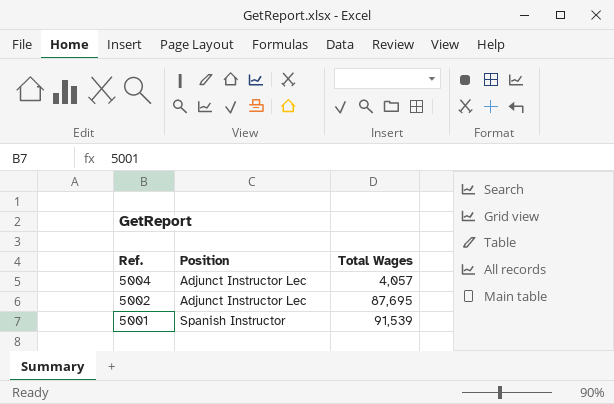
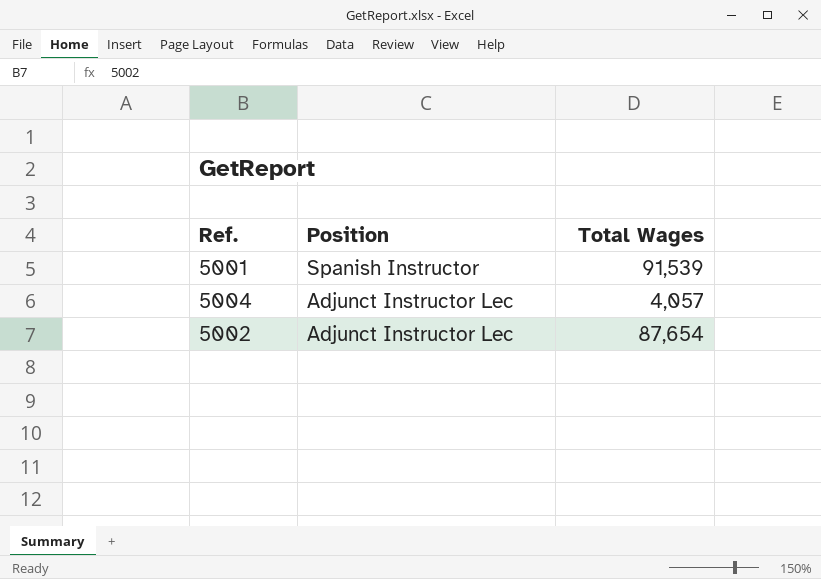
row order: Ref. descending -> Position descending
5002 | Total Wages: 87,695 -> 87,654

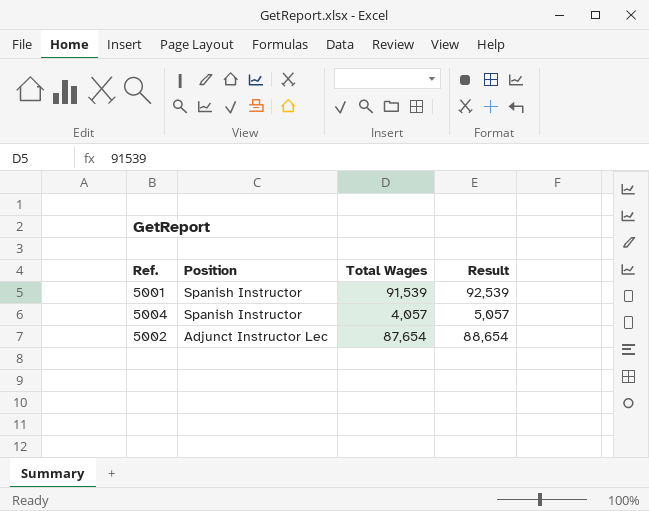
column Result | formula: none -> [Total Wages] + 1000
5004 | Position: Adjunct Instructor Lec -> Spanish Instructor

